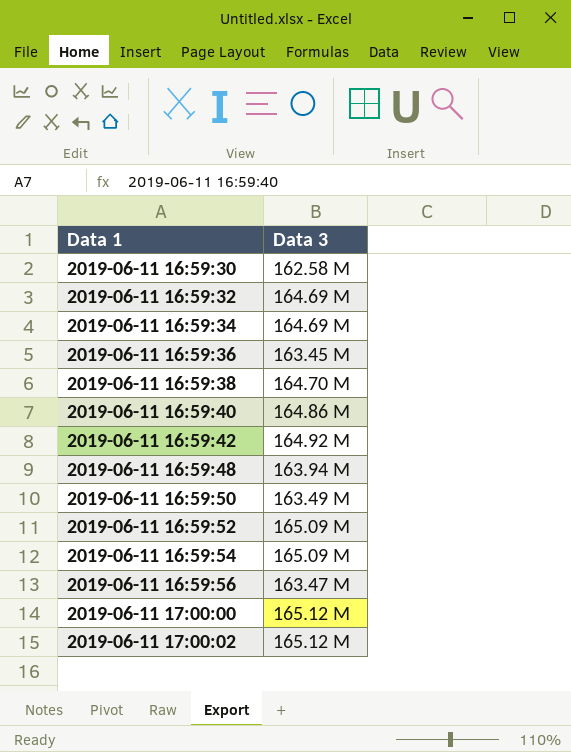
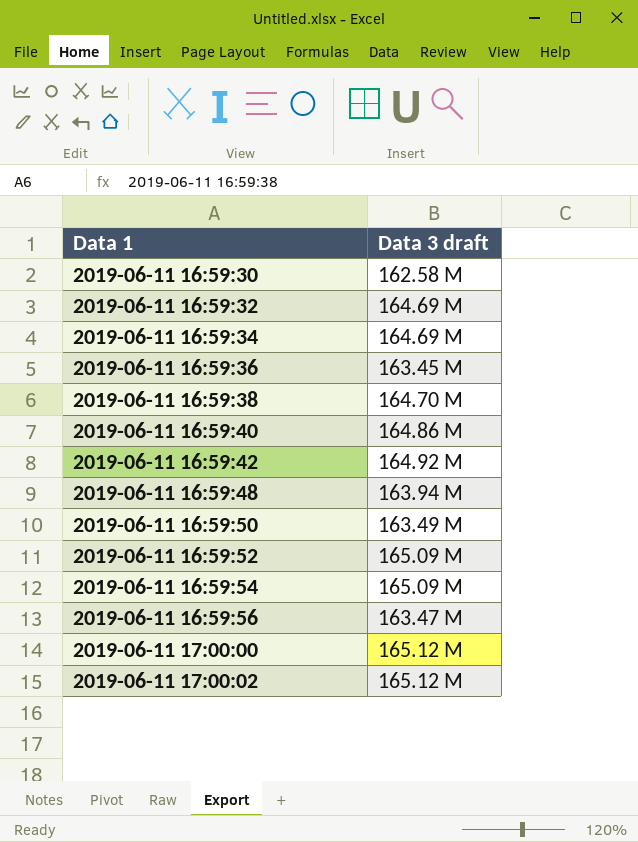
column name: Data 3 -> Data 3 draft

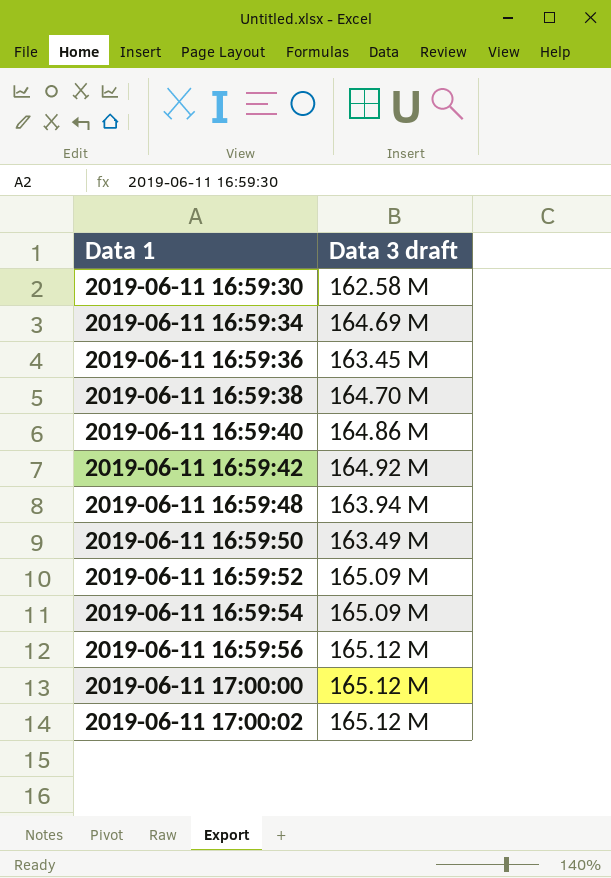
row 2019-06-11 16:59:32: 164.69 M -> none
2019-06-11 16:59:56 | Data 3 draft: 163.47 M -> 165.12 M

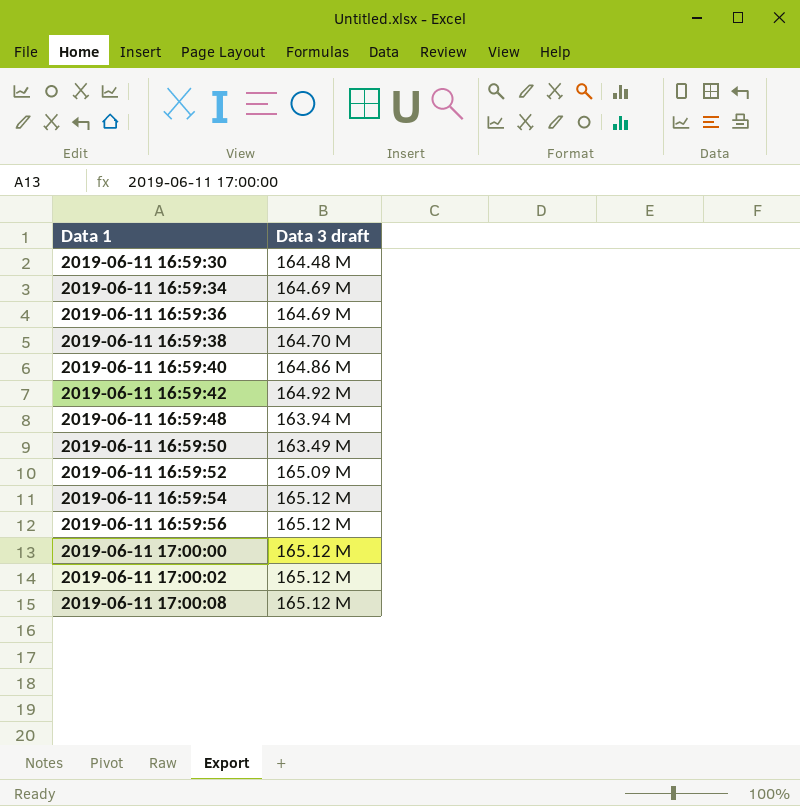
2019-06-11 16:59:30 | Data 3 draft: 162.58 M -> 164.48 M
2019-06-11 16:59:36 | Data 3 draft: 163.45 M -> 164.69 M
2019-06-11 16:59:54 | Data 3 draft: 165.09 M -> 165.12 M
row 2019-06-11 17:00:08: none -> 165.12 M

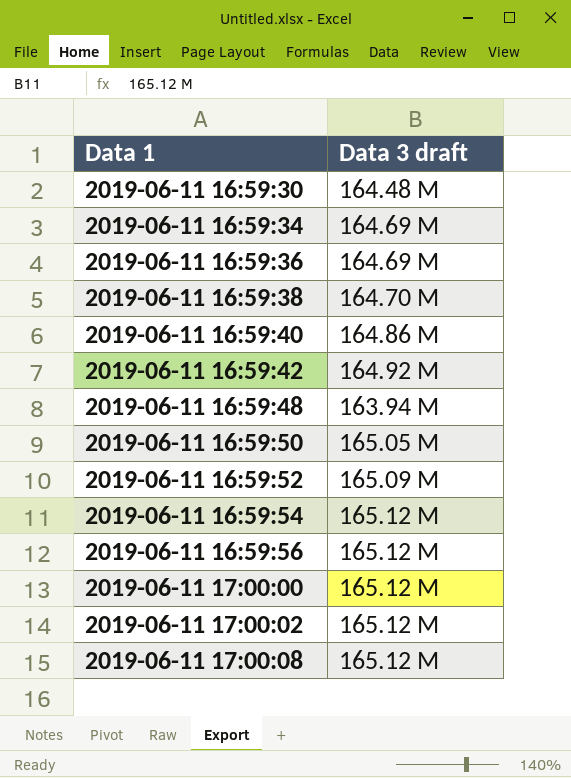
2019-06-11 16:59:50 | Data 3 draft: 163.49 M -> 165.05 M

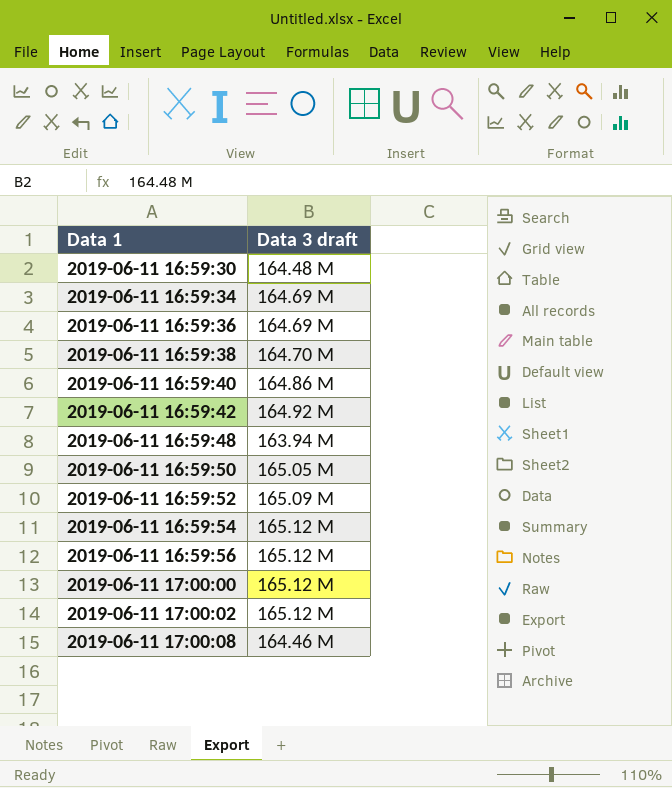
2019-06-11 17:00:08 | Data 3 draft: 165.12 M -> 164.46 M

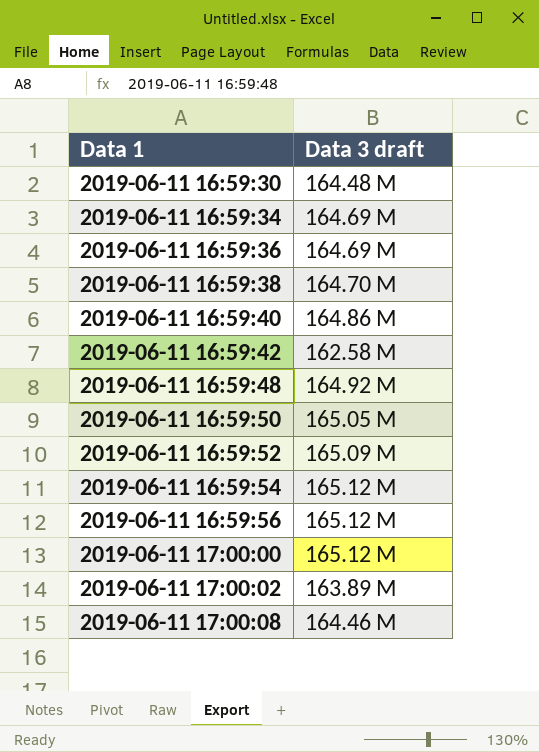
2019-06-11 16:59:42 | Data 3 draft: 164.92 M -> 162.58 M
2019-06-11 16:59:48 | Data 3 draft: 163.94 M -> 164.92 M
2019-06-11 17:00:02 | Data 3 draft: 165.12 M -> 163.89 M

